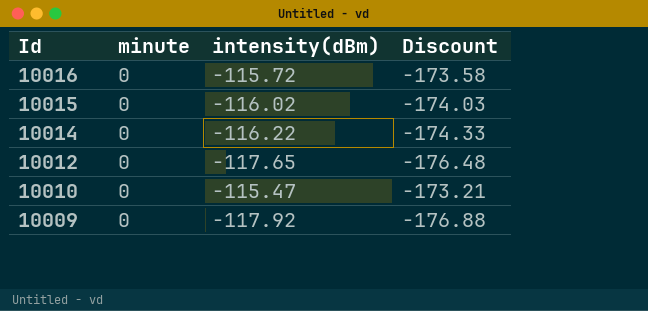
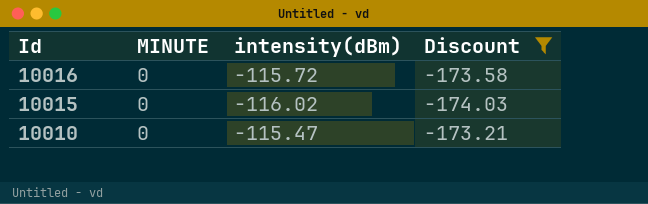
filter: none -> Discount >= -174.03
column name: minute -> MINUTE

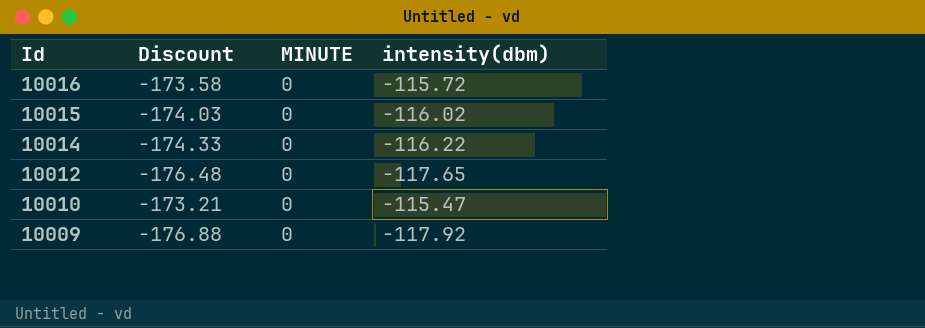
filter: Discount >= -174.03 -> none
column Discount | position: 4 -> 2
column name: intensity(dBm) -> intensity(dbm)

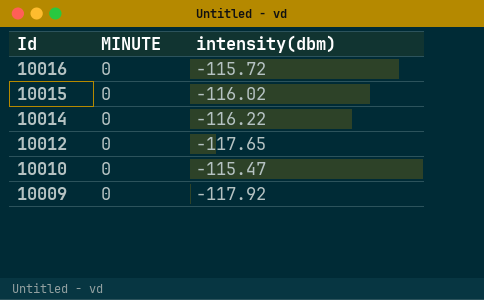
column Discount | formula: [intensity(dbm)] * 1.5 -> none

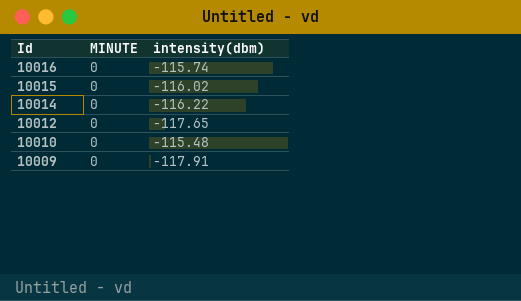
10016 | intensity(dbm): -115.72 -> -115.74
10010 | intensity(dbm): -115.47 -> -115.48
10009 | intensity(dbm): -117.92 -> -117.91

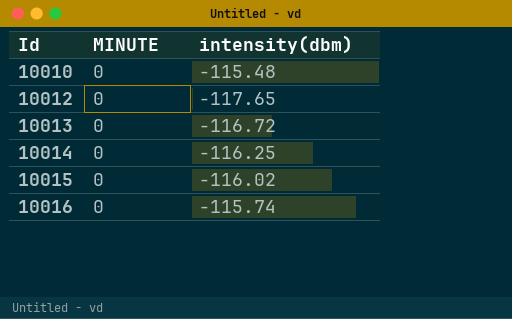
row order: Id descending -> Id ascending
row 10009: 0 | -117.91 -> none
row 10013: none -> 0 | -116.72
10014 | intensity(dbm): -116.22 -> -116.25

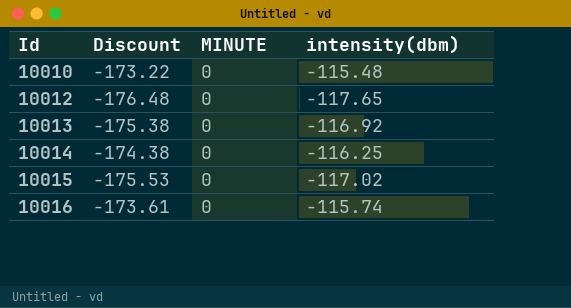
column Discount | formula: none -> [intensity(dbm)] * 1.5
10013 | intensity(dbm): -116.72 -> -116.92
10015 | intensity(dbm): -116.02 -> -117.02

